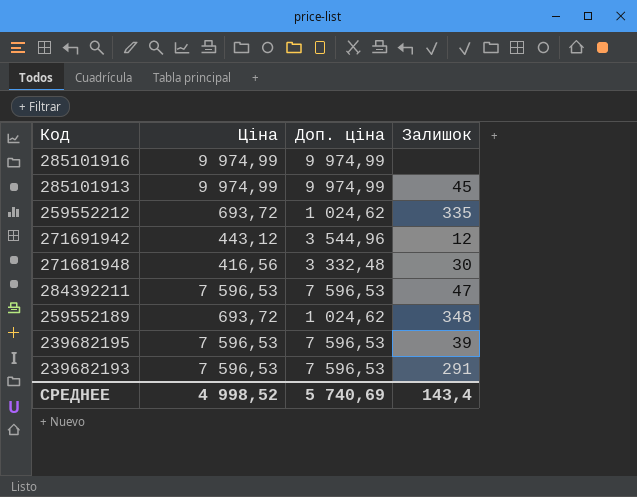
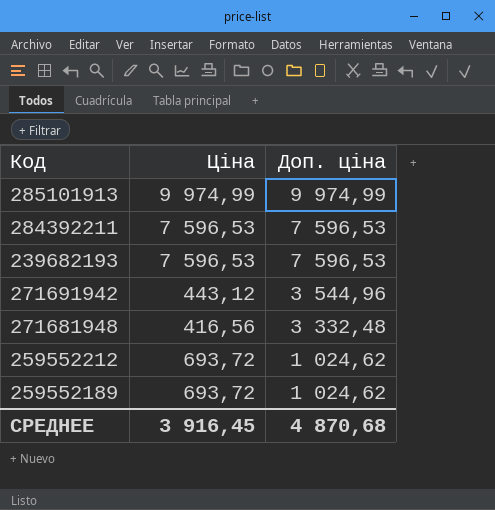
row order: none -> Доп. ціна descending
column Залишок | position: 4 -> none
row 285101916: 9 974,99 | 9 974,99 | none -> none
row 239682195: 7 596,53 | 7 596,53 | 39 -> none
СРЕДНЕЕ | Ціна: 4 998,52 -> 3 916,45
СРЕДНЕЕ | Доп. ціна: 5 740,69 -> 4 870,68

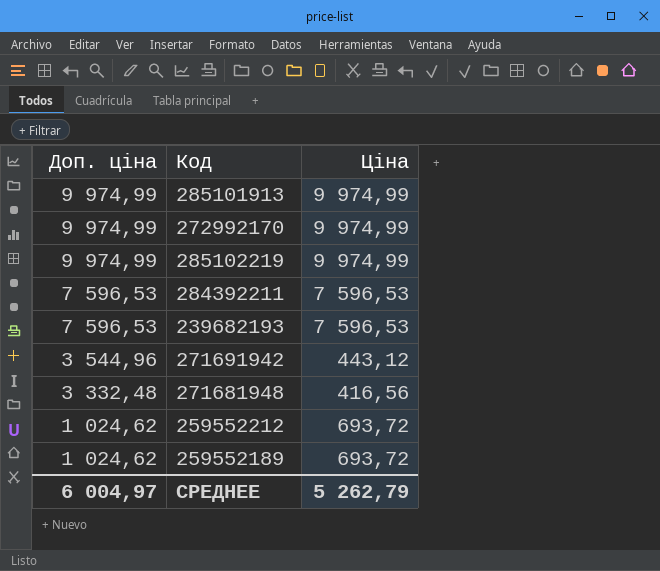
column Доп. ціна | position: 3 -> 1
row 272992170: none -> 9 974,99 | 9 974,99
row 285102219: none -> 9 974,99 | 9 974,99
СРЕДНЕЕ | Доп. ціна: 4 870,68 -> 6 004,97
СРЕДНЕЕ | Ціна: 3 916,45 -> 5 262,79

